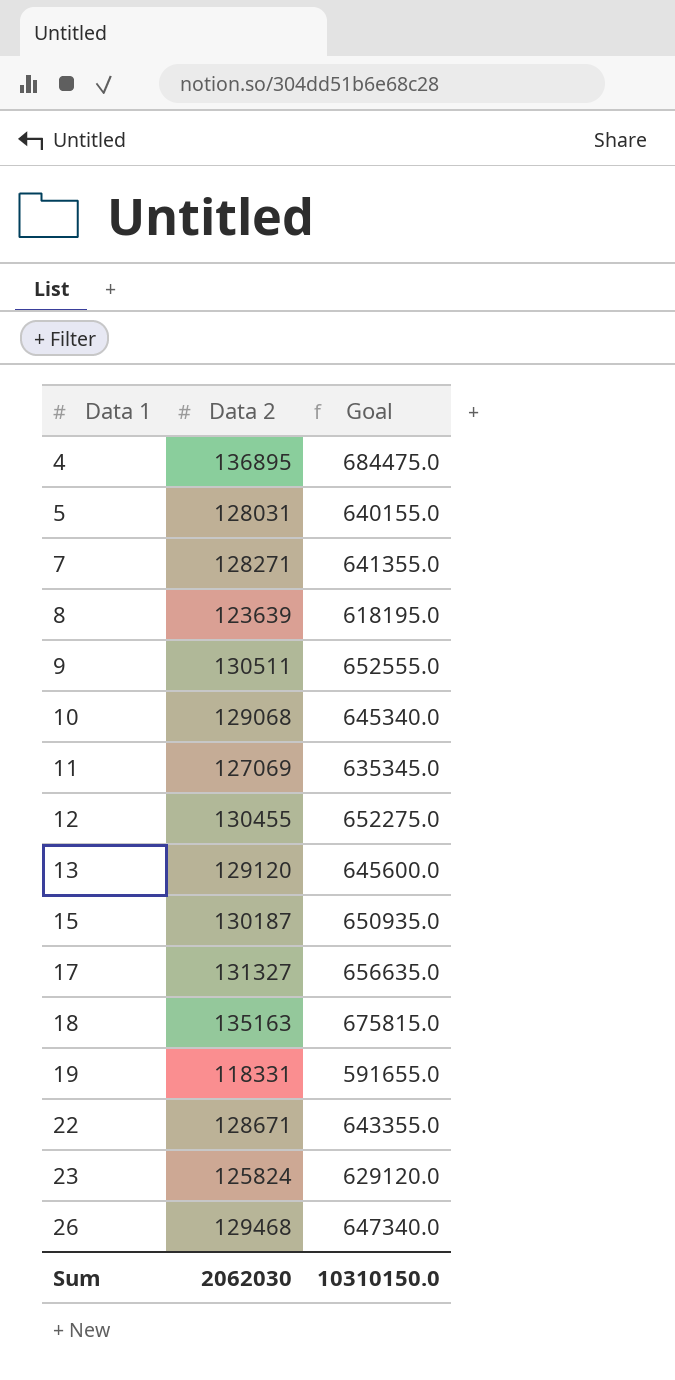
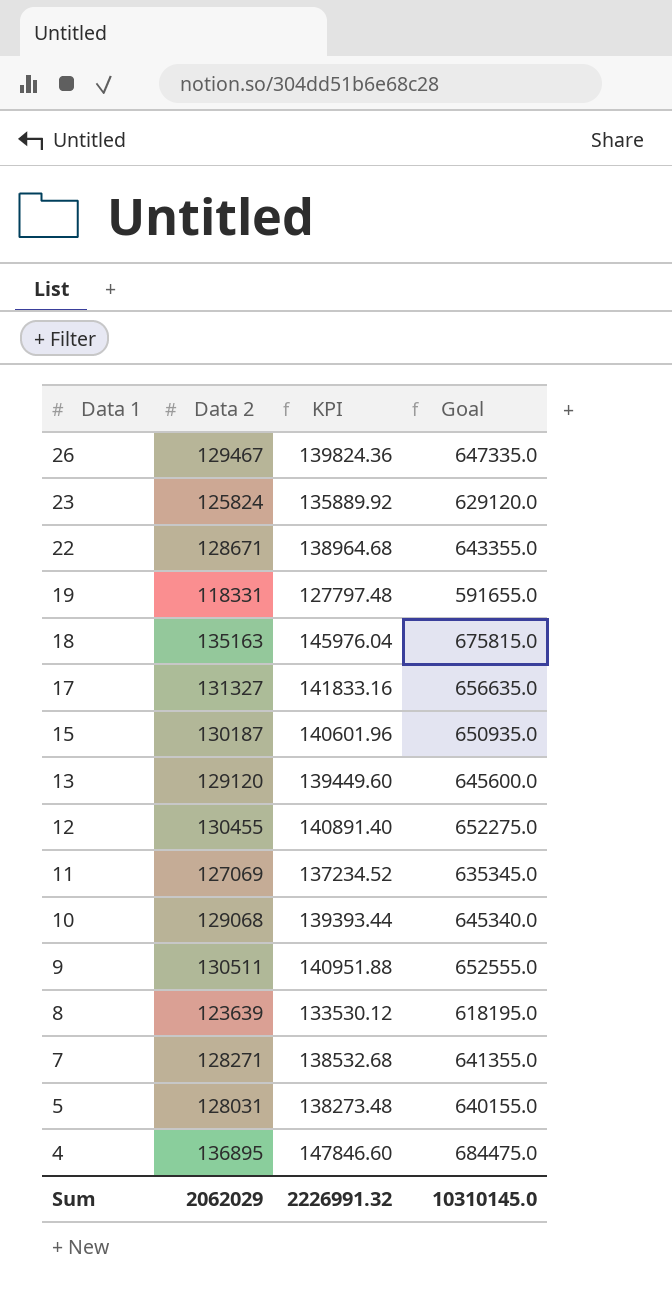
row order: Data 1 ascending -> Data 1 descending
column KPI | formula: none -> [Data 2] * 1.08
26 | Data 2: 129468 -> 129467
26 | Goal: 647340.0 -> 647335.0
Sum | Data 2: 2062030 -> 2062029
Sum | Goal: 10310150.0 -> 10310145.0

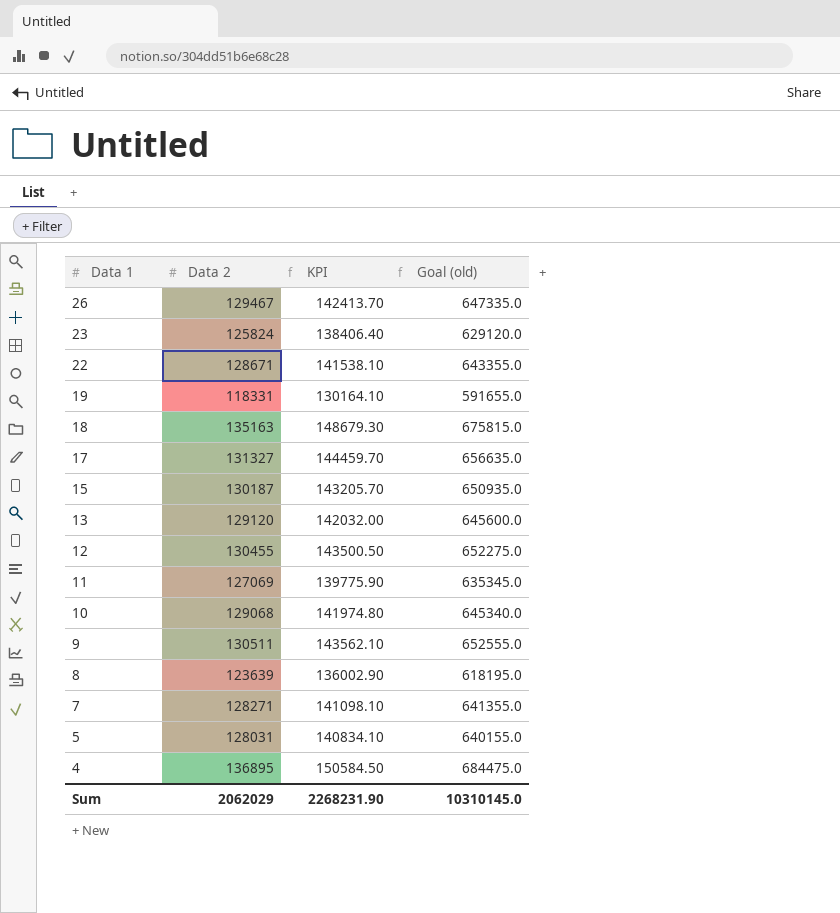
column KPI | formula: [Data 2] * 1.08 -> [Data 2] * 1.1
column name: Goal -> Goal (old)
Sum | KPI: 2226991.32 -> 2268231.90

